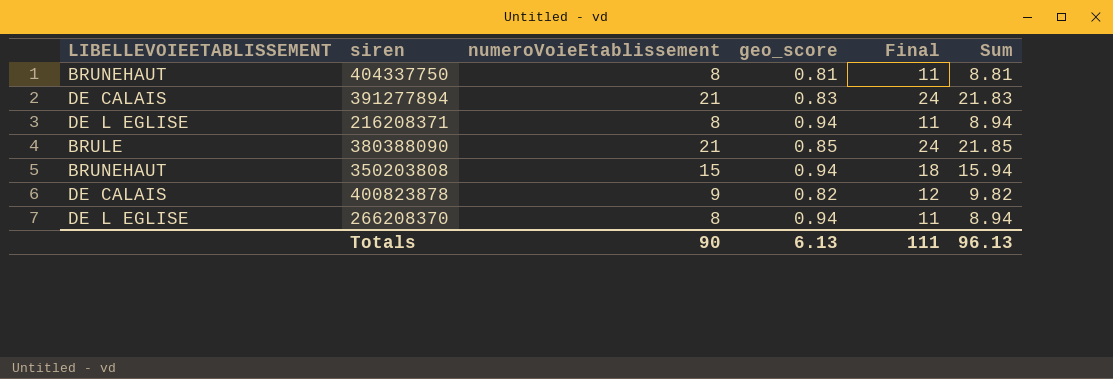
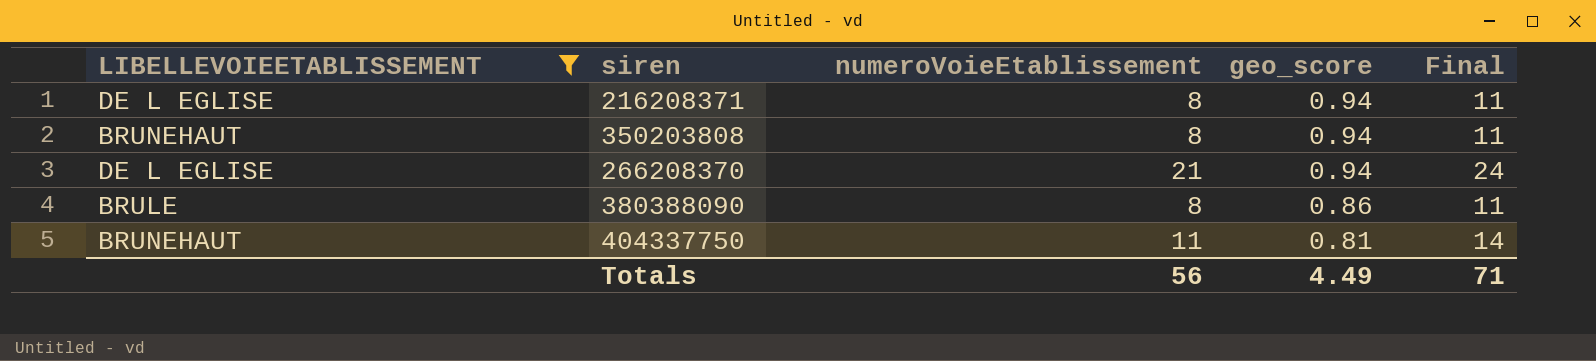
filter: none -> LIBELLEVOIEETABLISSEMENT != DE CALAIS
row order: none -> geo_score descending
column Sum | formula: [numeroVoieEtablissement] + [geo_score] -> none
350203808 | numeroVoieEtablissement: 15 -> 8
350203808 | Final: 18 -> 11
266208370 | numeroVoieEtablissement: 8 -> 21
266208370 | Final: 11 -> 24
380388090 | numeroVoieEtablissement: 21 -> 8
380388090 | geo_score: 0.85 -> 0.86
380388090 | Final: 24 -> 11
404337750 | numeroVoieEtablissement: 8 -> 11
404337750 | Final: 11 -> 14
Totals | numeroVoieEtablissement: 90 -> 56
Totals | geo_score: 6.13 -> 4.49
Totals | Final: 111 -> 71

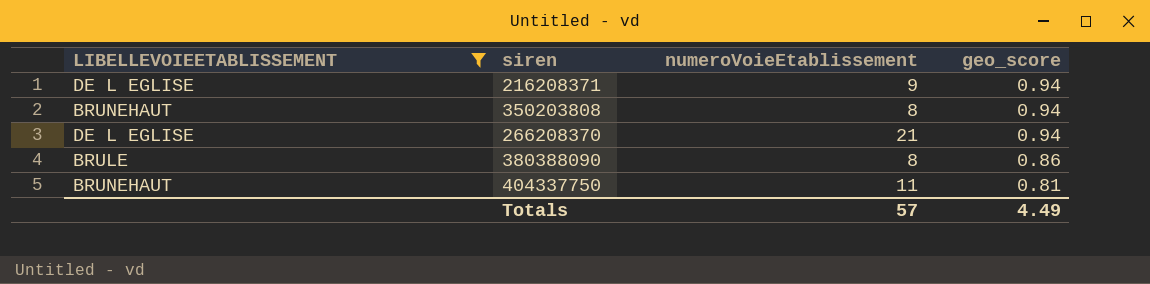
column Final | formula: [numeroVoieEtablissement] + 3 -> none
216208371 | numeroVoieEtablissement: 8 -> 9
Totals | numeroVoieEtablissement: 56 -> 57

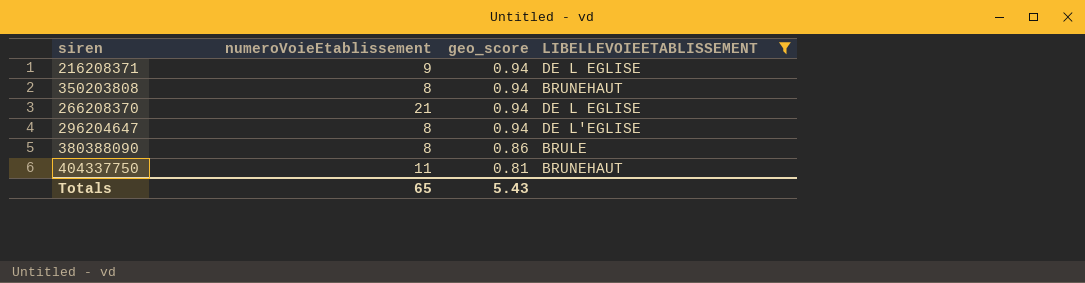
column LIBELLEVOIEETABLISSEMENT | position: 1 -> 4
row 296204647: none -> 8 | 0.94 | DE L'EGLISE
Totals | numeroVoieEtablissement: 57 -> 65
Totals | geo_score: 4.49 -> 5.43

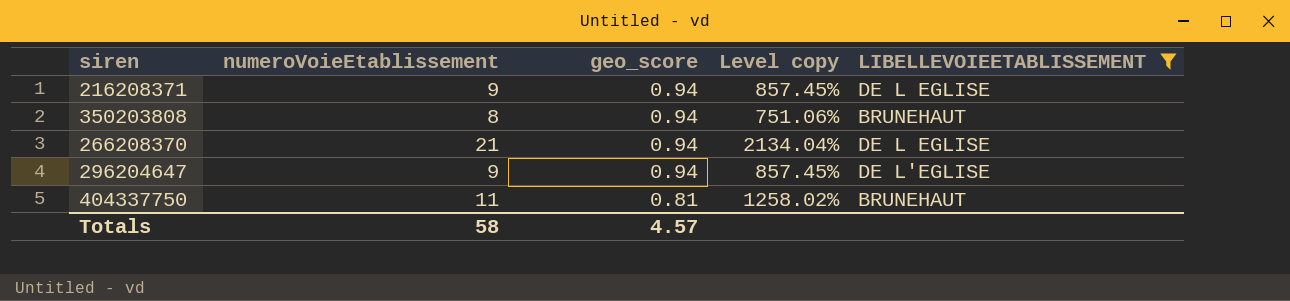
column Level copy | formula: none -> ([numeroVoieEtablissement] - [geo_score]) / [geo_score]
row 380388090: 8 | 0.86 | BRULE -> none
296204647 | numeroVoieEtablissement: 8 -> 9
Totals | numeroVoieEtablissement: 65 -> 58
Totals | geo_score: 5.43 -> 4.57

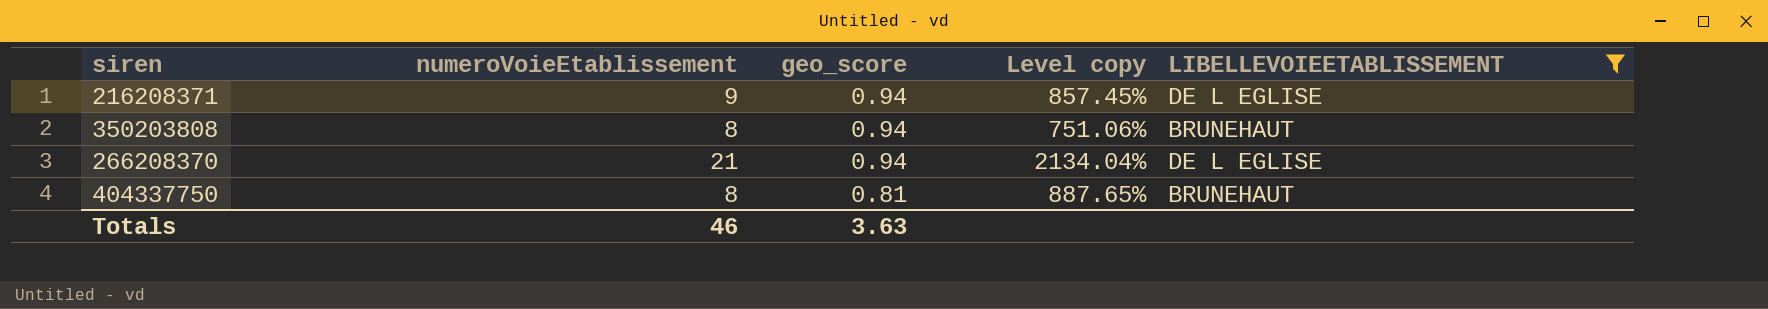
row 296204647: 9 | 0.94 | 857.45% | DE L'EGLISE -> none
404337750 | numeroVoieEtablissement: 11 -> 8
404337750 | Level copy: 1258.02% -> 887.65%
Totals | numeroVoieEtablissement: 58 -> 46
Totals | geo_score: 4.57 -> 3.63

